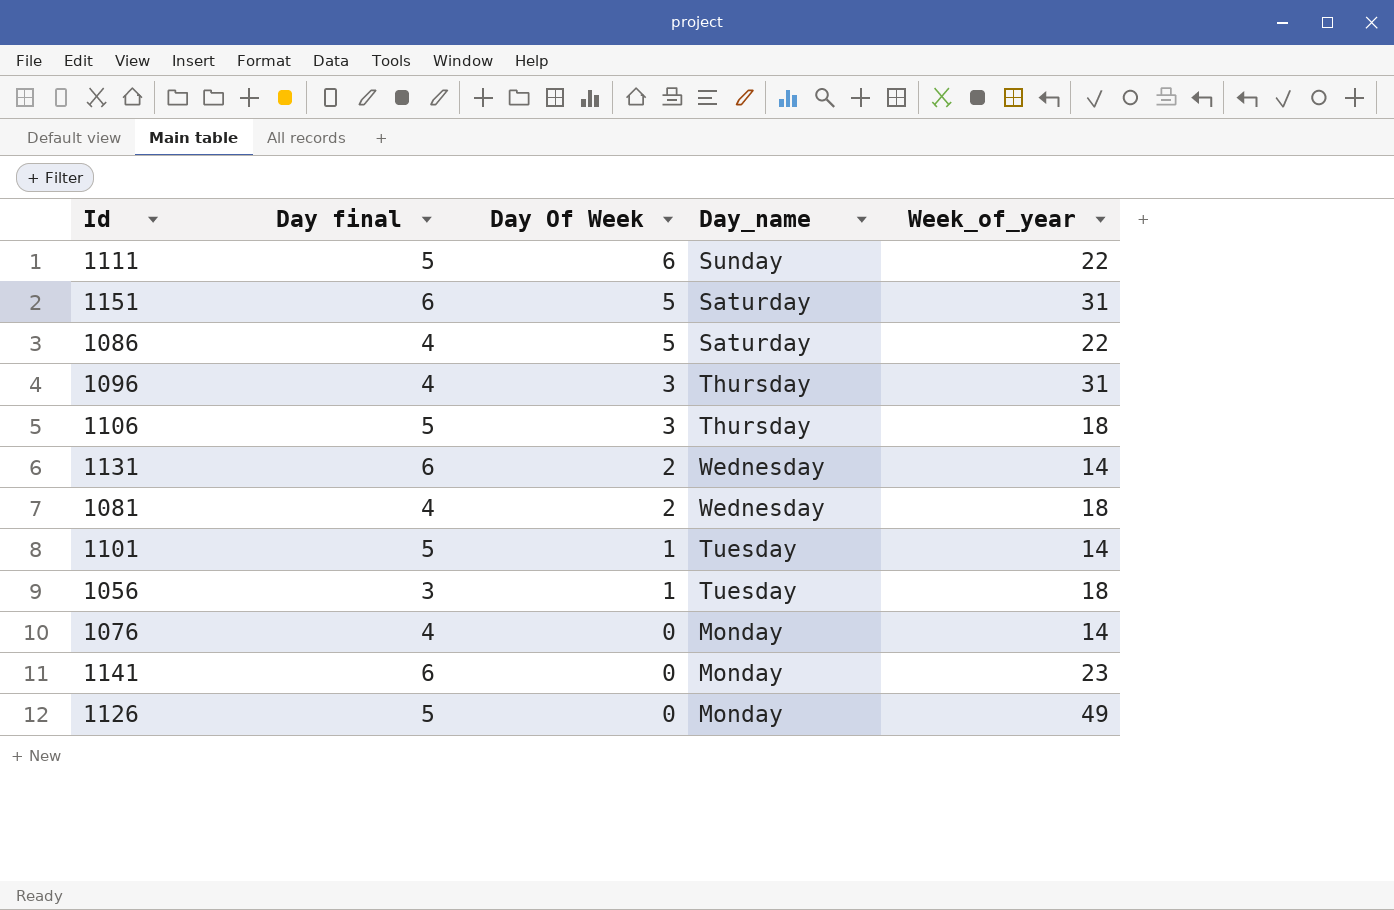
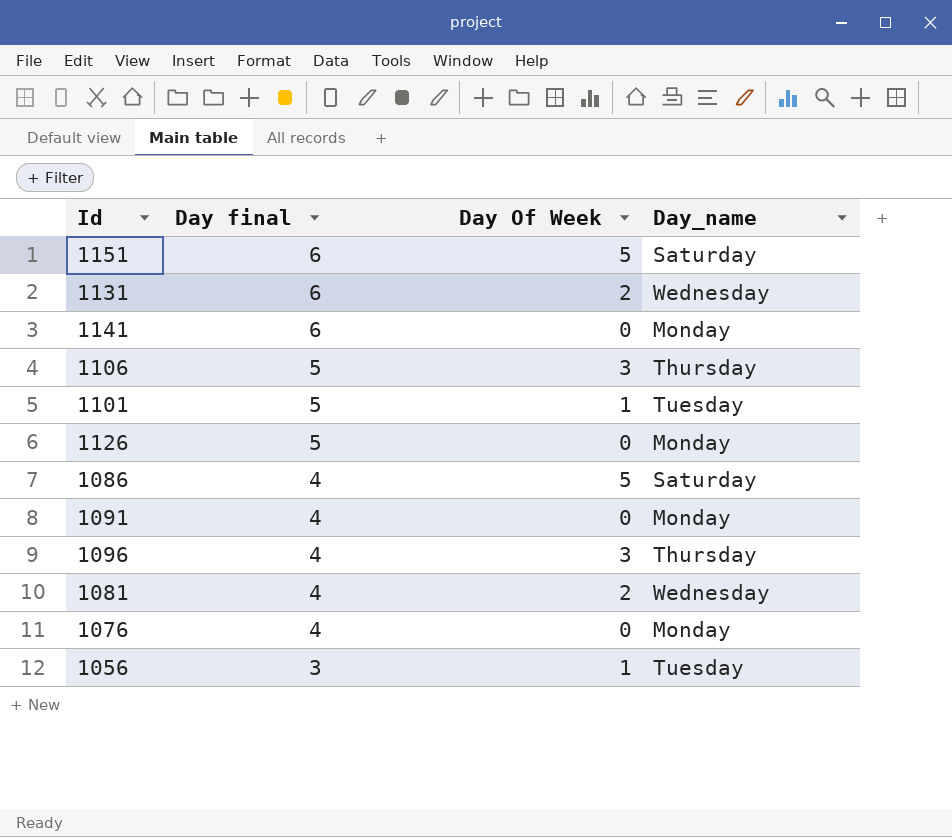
row order: Day Of Week descending -> Day final descending
column Week_of_year | position: 5 -> none
row 1111: 5 | 6 | Sunday | 22 -> none
row 1091: none -> 4 | 0 | Monday

